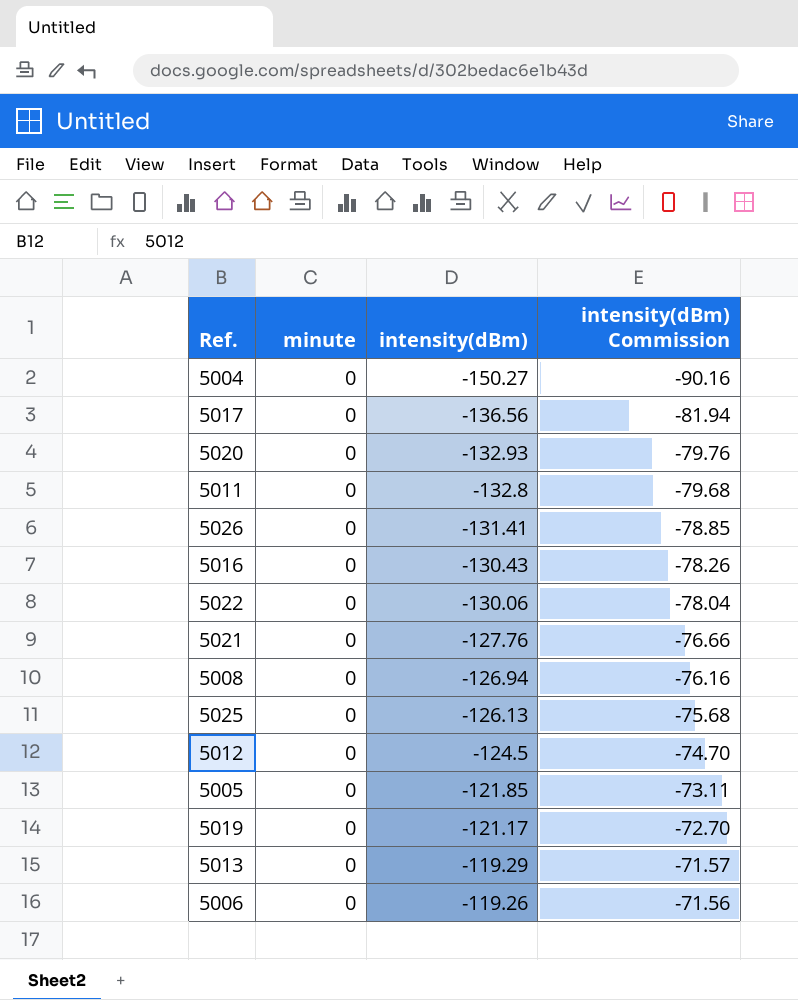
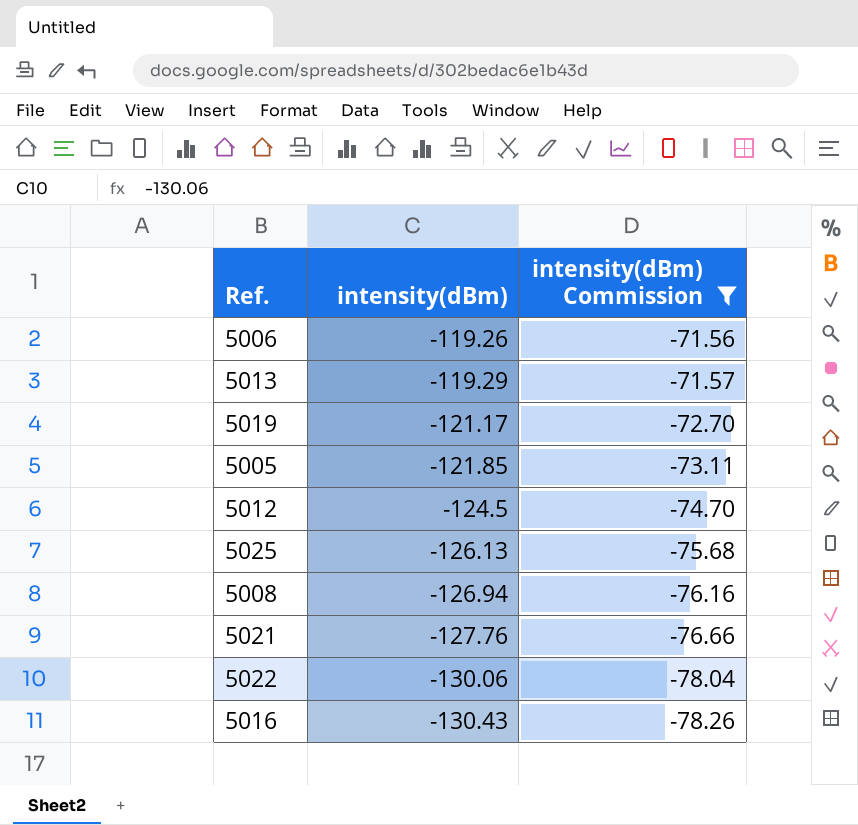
filter: none -> intensity(dBm) Commission >= -78.26
row order: intensity(dBm) ascending -> intensity(dBm) descending
column minute | position: 2 -> none

